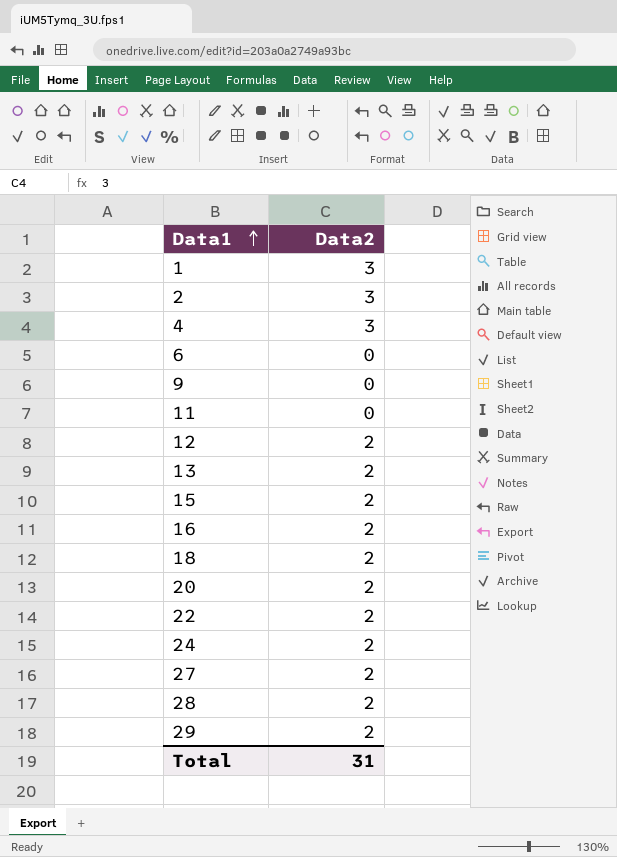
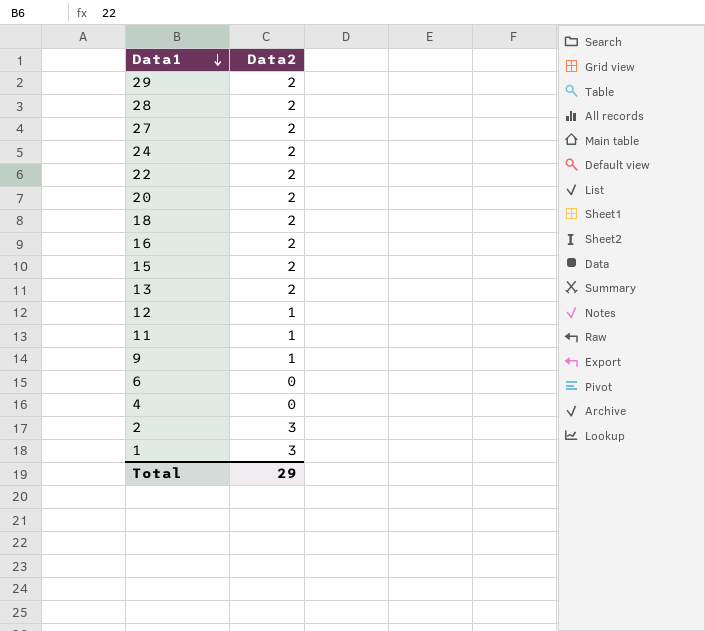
row order: Data1 ascending -> Data1 descending
12 | Data2: 2 -> 1
11 | Data2: 0 -> 1
9 | Data2: 0 -> 1
4 | Data2: 3 -> 0
Total | Data2: 31 -> 29

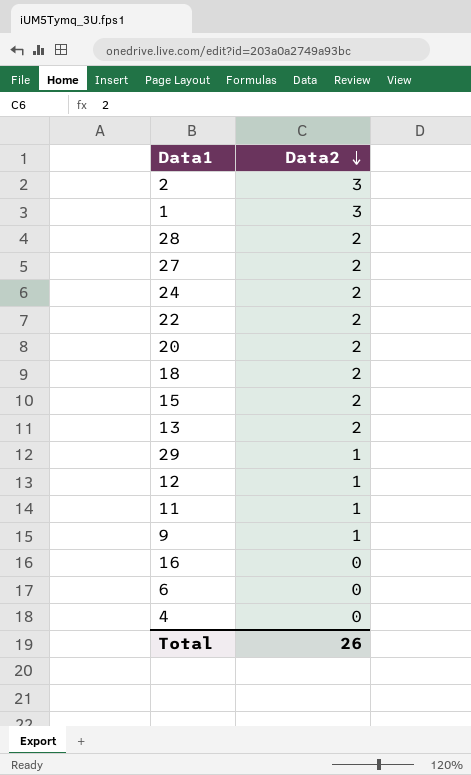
row order: Data1 descending -> Data2 descending
29 | Data2: 2 -> 1
16 | Data2: 2 -> 0
Total | Data2: 29 -> 26

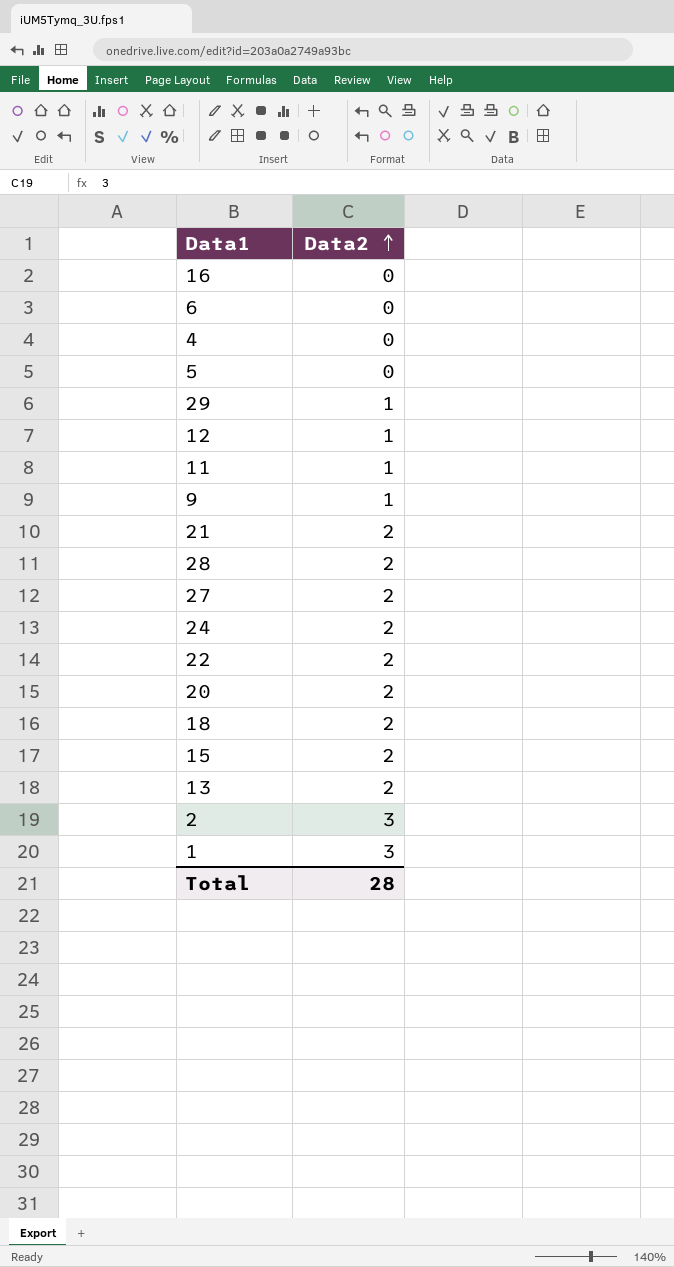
row order: Data2 descending -> Data2 ascending
row 5: none -> 0
row 21: none -> 2
Total | Data2: 26 -> 28

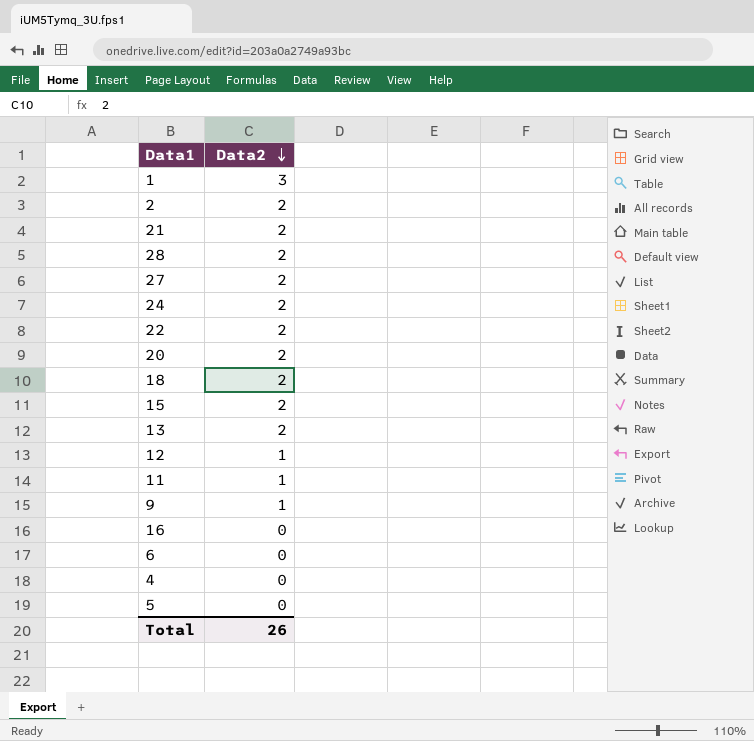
row order: Data2 ascending -> Data2 descending
row 29: 1 -> none
2 | Data2: 3 -> 2
Total | Data2: 28 -> 26

